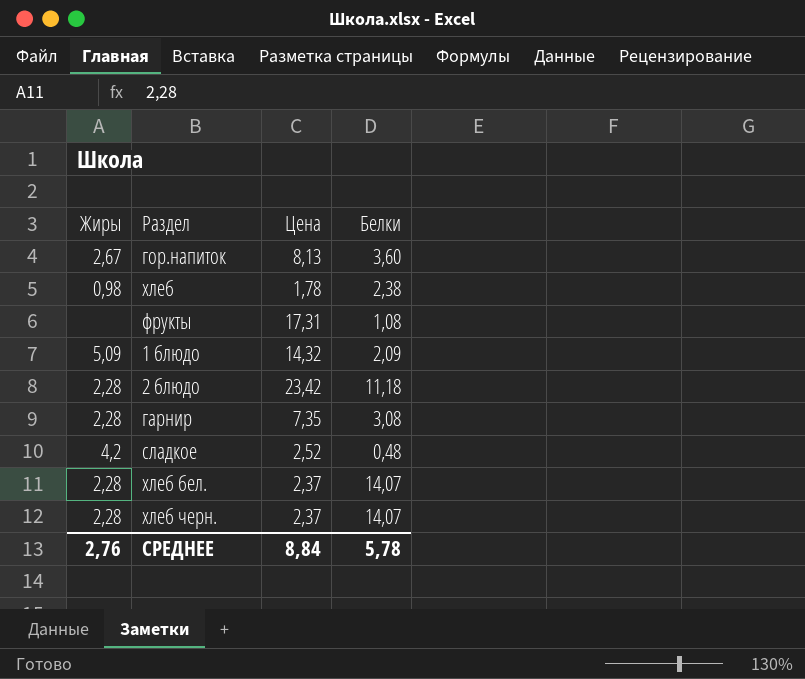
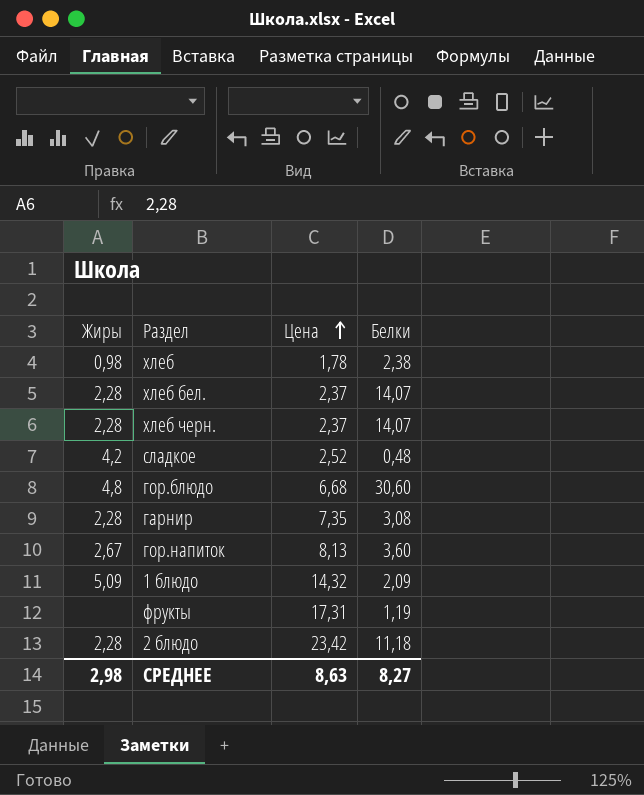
row order: none -> Цена ascending
row гор.блюдо: none -> 4,8 | 6,68 | 30,60
фрукты | Белки: 1,08 -> 1,19
СРЕДНЕЕ | Жиры: 2,76 -> 2,98
СРЕДНЕЕ | Цена: 8,84 -> 8,63
СРЕДНЕЕ | Белки: 5,78 -> 8,27

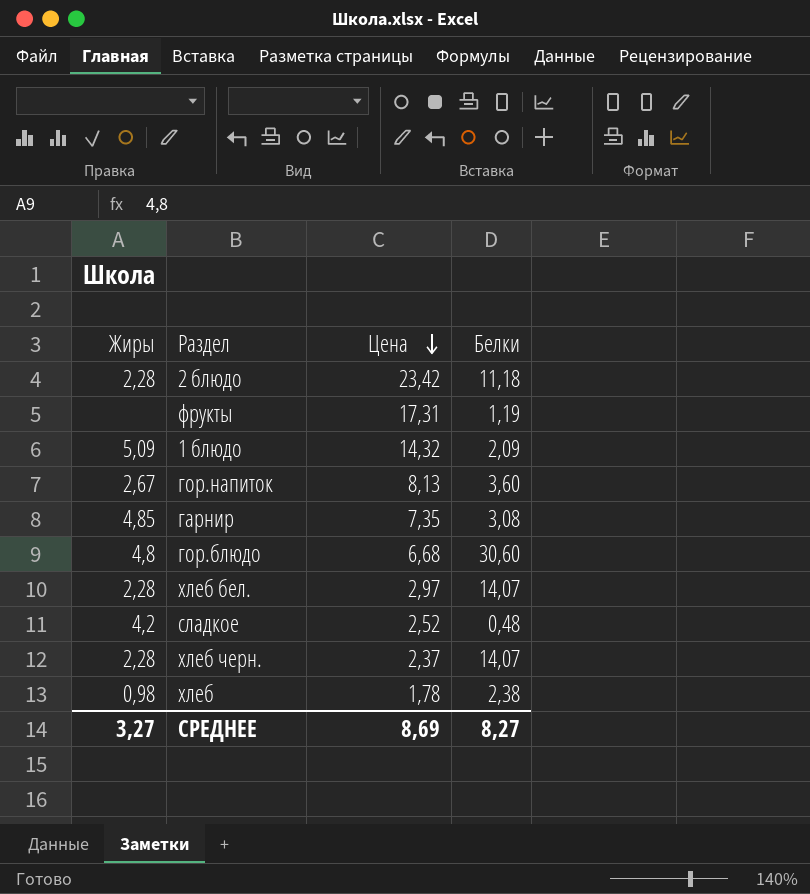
row order: Цена ascending -> Цена descending
гарнир | Жиры: 2,28 -> 4,85
хлеб бел. | Цена: 2,37 -> 2,97
СРЕДНЕЕ | Жиры: 2,98 -> 3,27
СРЕДНЕЕ | Цена: 8,63 -> 8,69

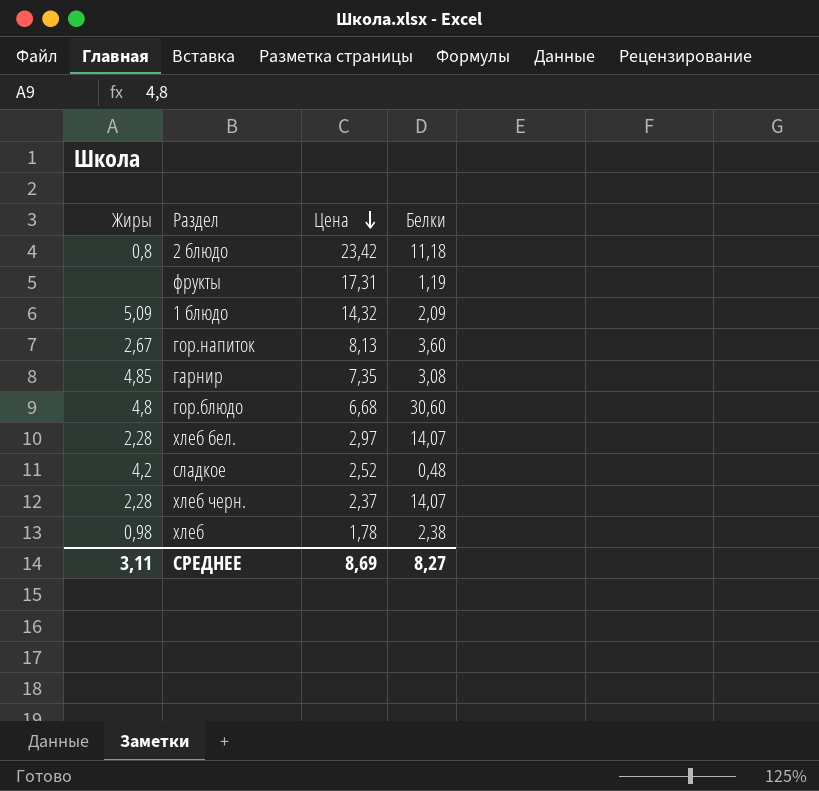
2 блюдо | Жиры: 2,28 -> 0,8
СРЕДНЕЕ | Жиры: 3,27 -> 3,11

